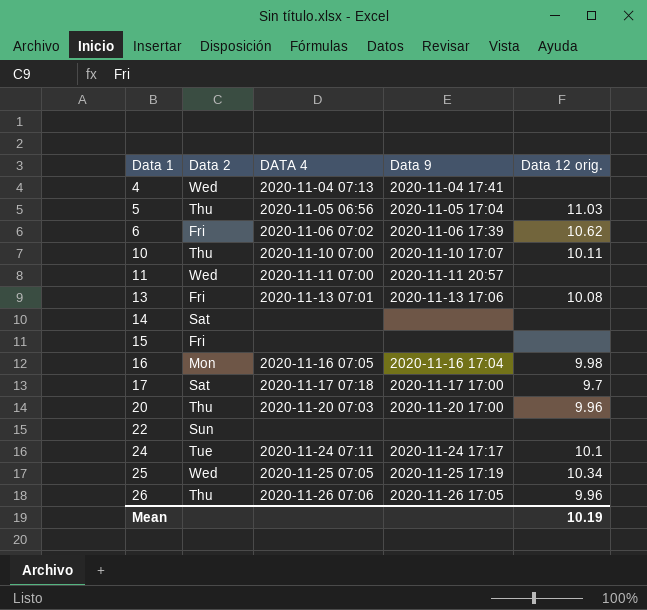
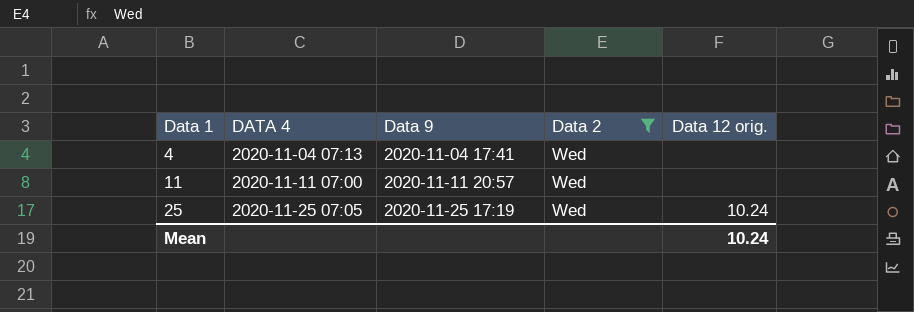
filter: none -> Data 2 = Wed
column Data 2 | position: 2 -> 4
25 | Data 12 orig.: 10.34 -> 10.24
Mean | Data 12 orig.: 10.19 -> 10.24

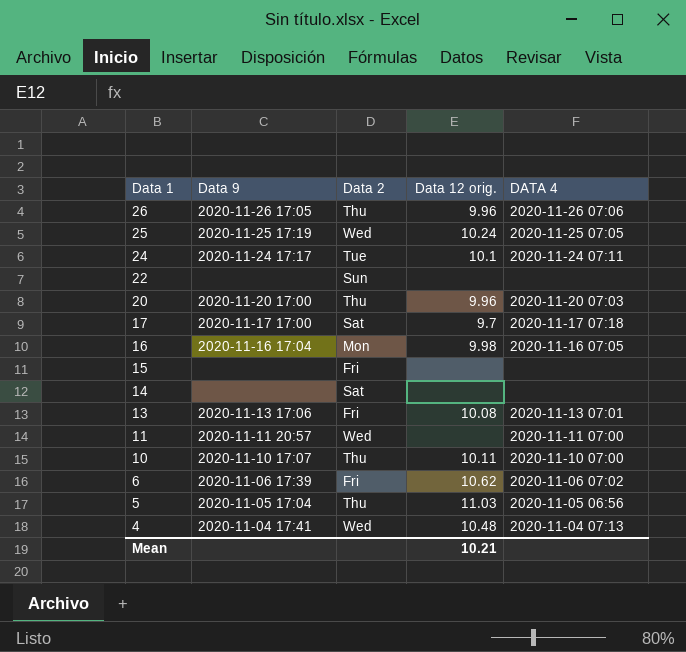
filter: Data 2 = Wed -> none
row order: Data 1 ascending -> Data 1 descending
column DATA 4 | position: 2 -> 5
4 | Data 12 orig.: none -> 10.48
Mean | Data 12 orig.: 10.24 -> 10.21

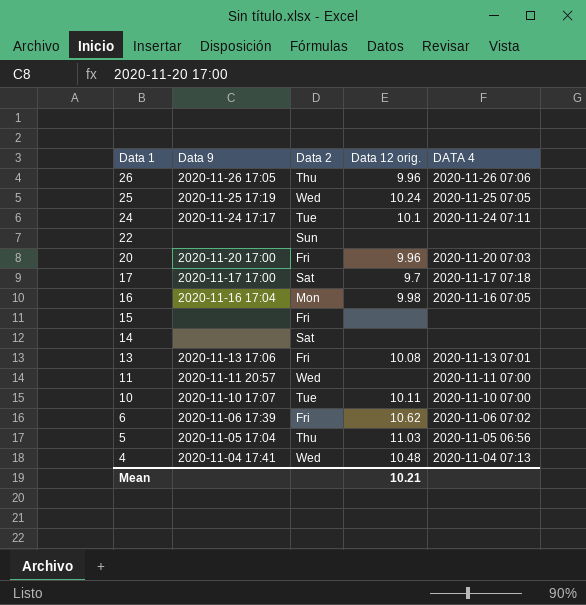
20 | Data 2: Thu -> Fri
10 | Data 2: Thu -> Tue

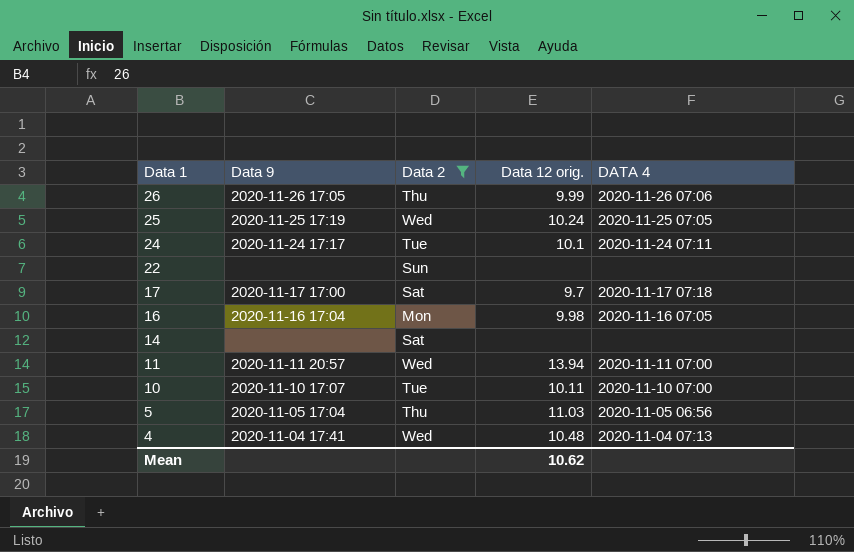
filter: none -> Data 2 != Fri
26 | Data 12 orig.: 9.96 -> 9.99
11 | Data 12 orig.: none -> 13.94
Mean | Data 12 orig.: 10.21 -> 10.62

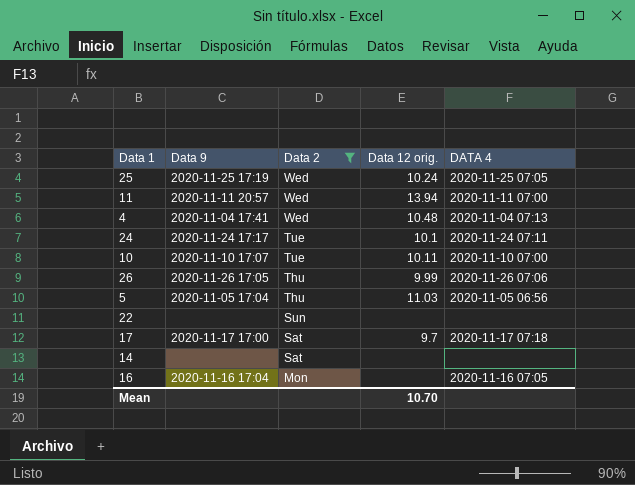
row order: Data 1 descending -> Data 2 descending
16 | Data 12 orig.: 9.98 -> none
Mean | Data 12 orig.: 10.62 -> 10.70

